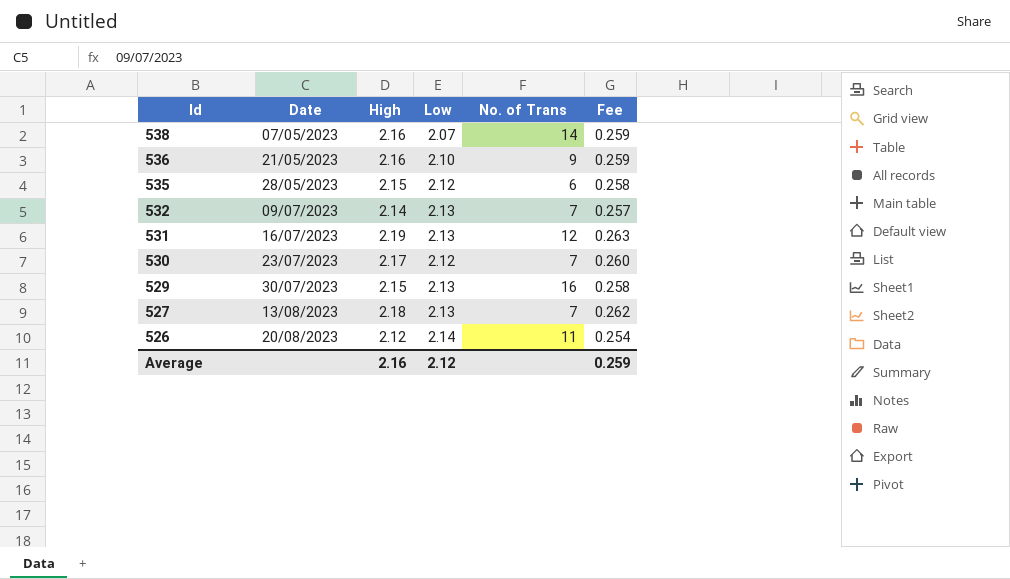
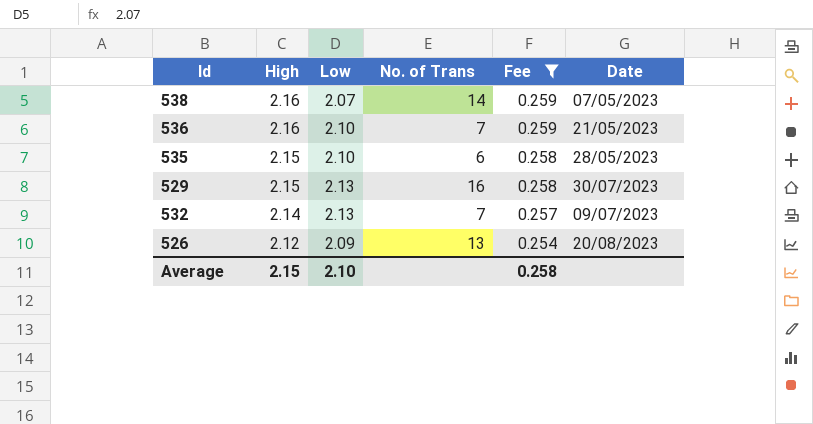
filter: none -> Fee <= 0.259
row order: Id descending -> High descending
column Date | position: 2 -> 6
536 | No. of Trans: 9 -> 7
535 | Low: 2.12 -> 2.10
526 | Low: 2.14 -> 2.09
526 | No. of Trans: 11 -> 13
Average | High: 2.16 -> 2.15
Average | Low: 2.12 -> 2.10
Average | Fee: 0.259 -> 0.258

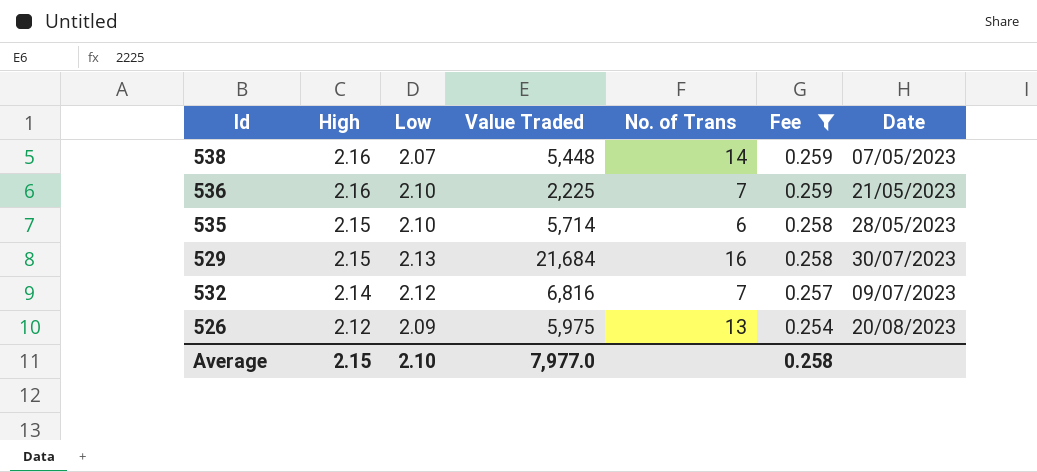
column Value Traded | position: none -> 4
532 | Low: 2.13 -> 2.12

